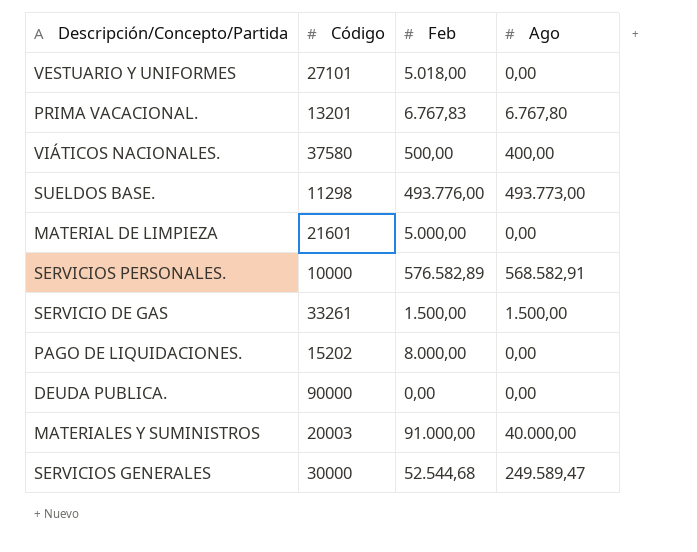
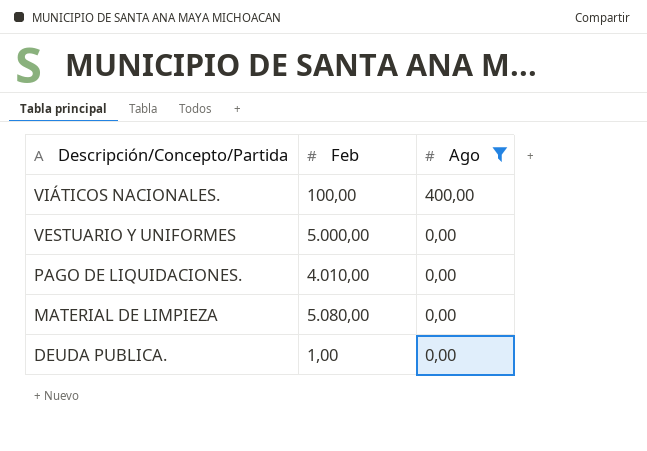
filter: none -> Ago <= 400,00
row order: none -> Descripción/Concepto/Partida descending
column Código | position: 2 -> none
VIÁTICOS NACIONALES. | Feb: 500,00 -> 100,00
VESTUARIO Y UNIFORMES | Feb: 5.018,00 -> 5.000,00
PAGO DE LIQUIDACIONES. | Feb: 8.000,00 -> 4.010,00
MATERIAL DE LIMPIEZA | Feb: 5.000,00 -> 5.080,00
DEUDA PUBLICA. | Feb: 0,00 -> 1,00

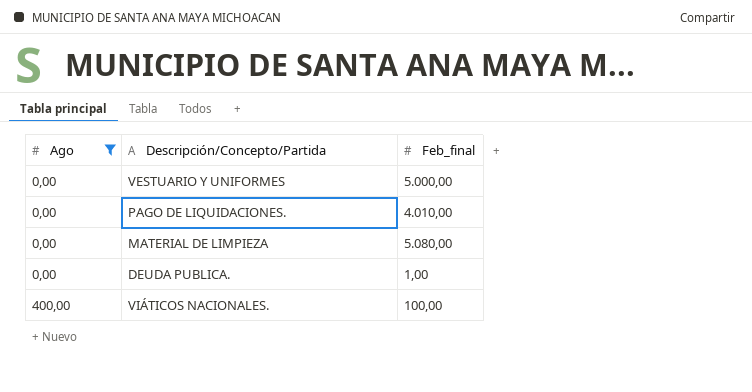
row order: Descripción/Concepto/Partida descending -> Ago ascending
column Ago | position: 3 -> 1
column name: Feb -> Feb_final

